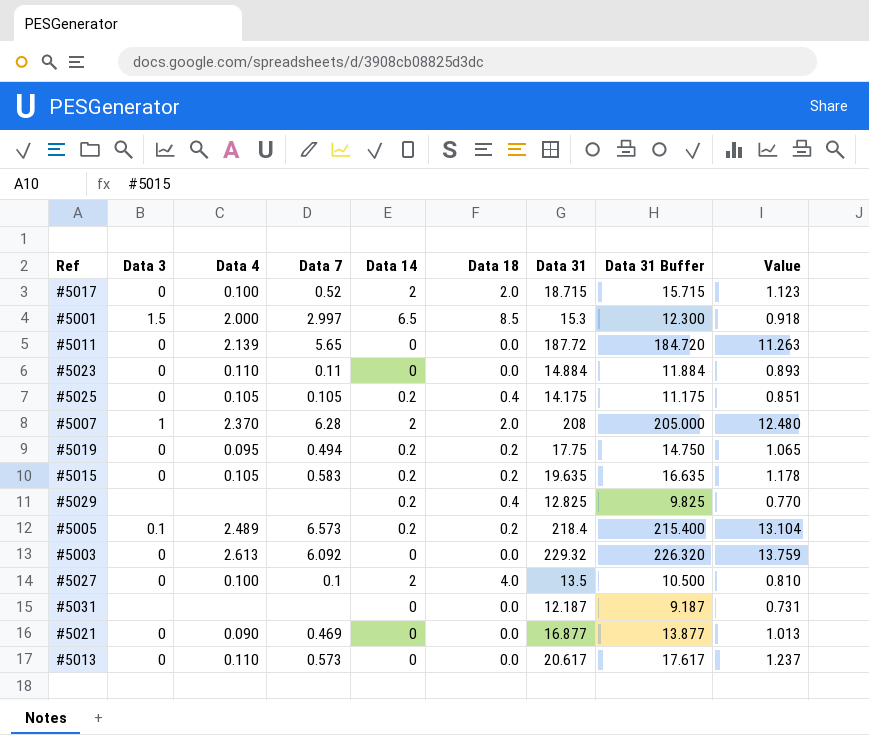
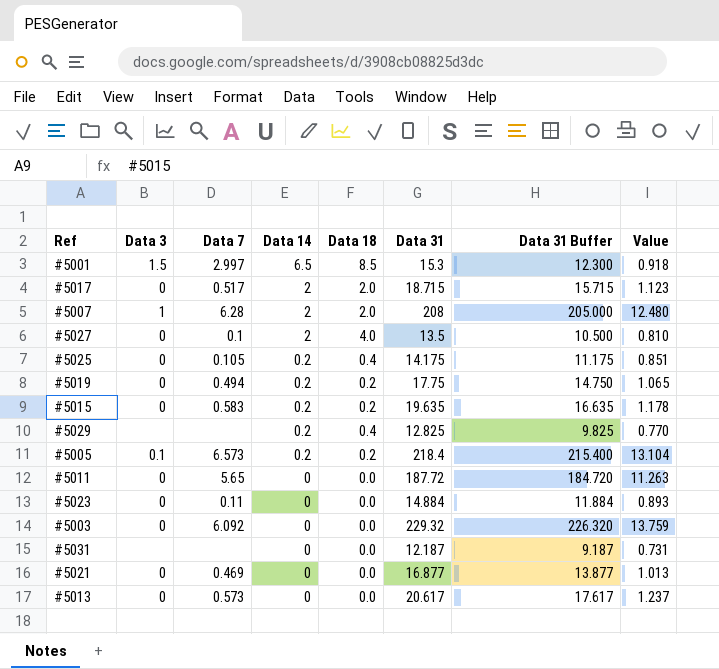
row order: none -> Data 14 descending
column Data 4 | position: 3 -> none
#5017 | Data 7: 0.52 -> 0.517

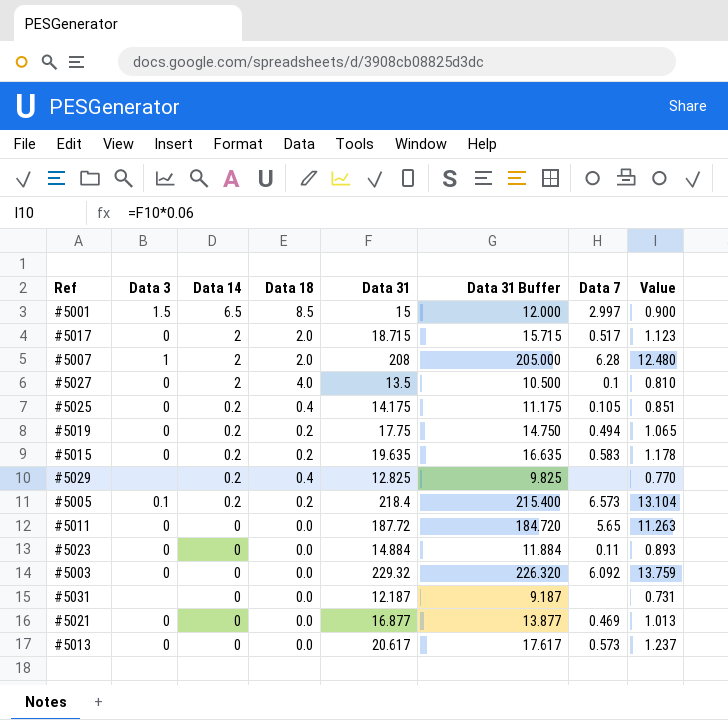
column Data 7 | position: 3 -> 7
#5001 | Data 31: 15.3 -> 15
#5001 | Data 31 Buffer: 12.300 -> 12.000
#5001 | Value: 0.918 -> 0.900

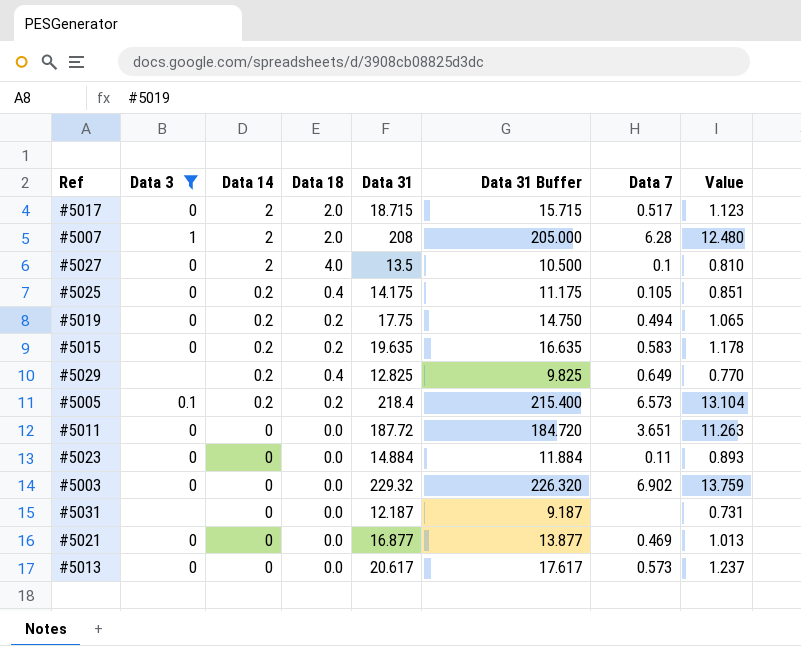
filter: none -> Data 3 != 1.5
#5029 | Data 7: none -> 0.649
#5011 | Data 7: 5.65 -> 3.651
#5003 | Data 7: 6.092 -> 6.902

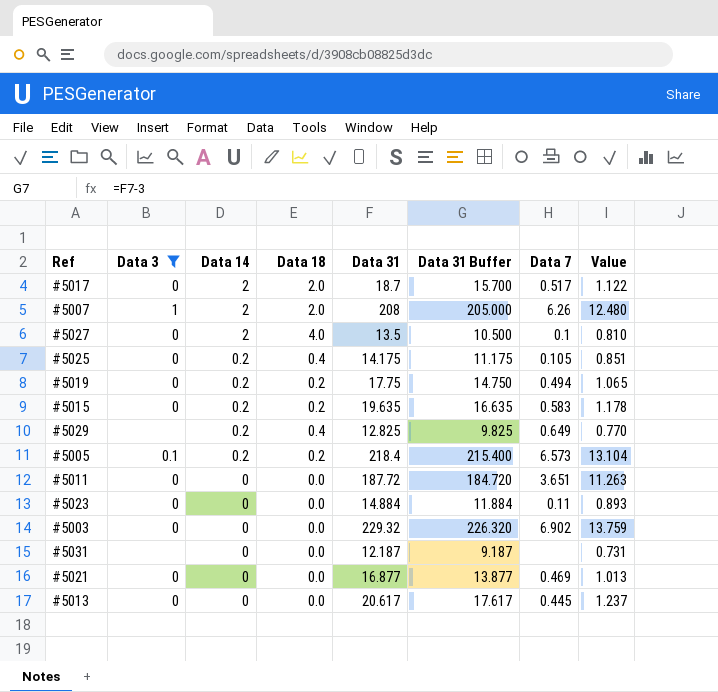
#5017 | Data 31: 18.715 -> 18.7
#5017 | Data 31 Buffer: 15.715 -> 15.700
#5017 | Value: 1.123 -> 1.122
#5007 | Data 7: 6.28 -> 6.26
#5013 | Data 7: 0.573 -> 0.445

